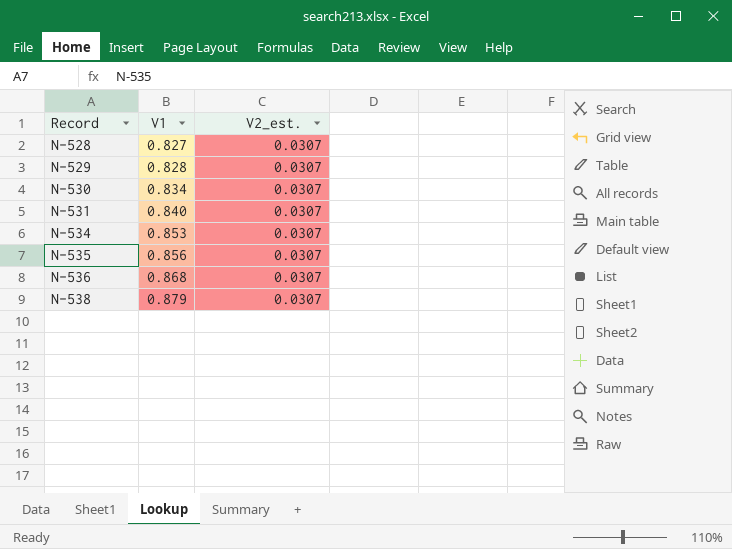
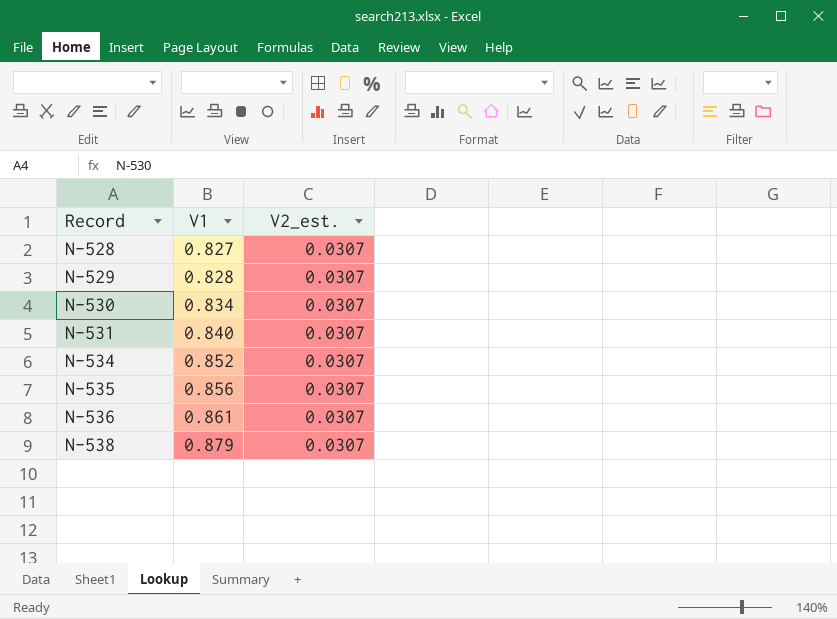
N-534 | V1: 0.853 -> 0.852
N-536 | V1: 0.868 -> 0.861

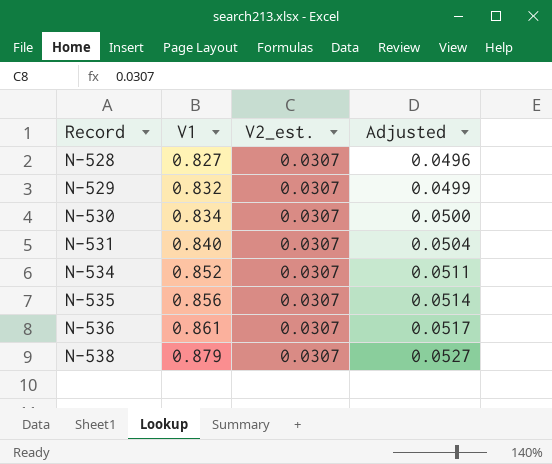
column Adjusted | formula: none -> [V1] * 0.06
N-529 | V1: 0.828 -> 0.832

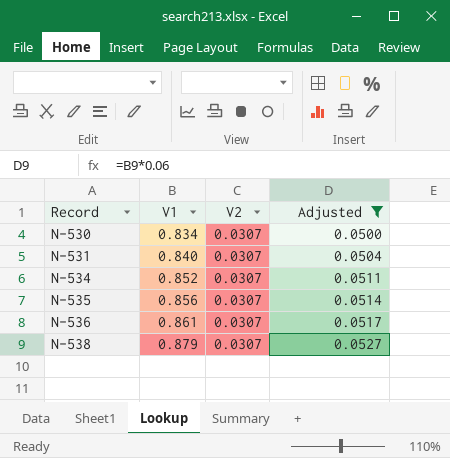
filter: none -> Adjusted >= 0.0500
column name: V2_est. -> V2

